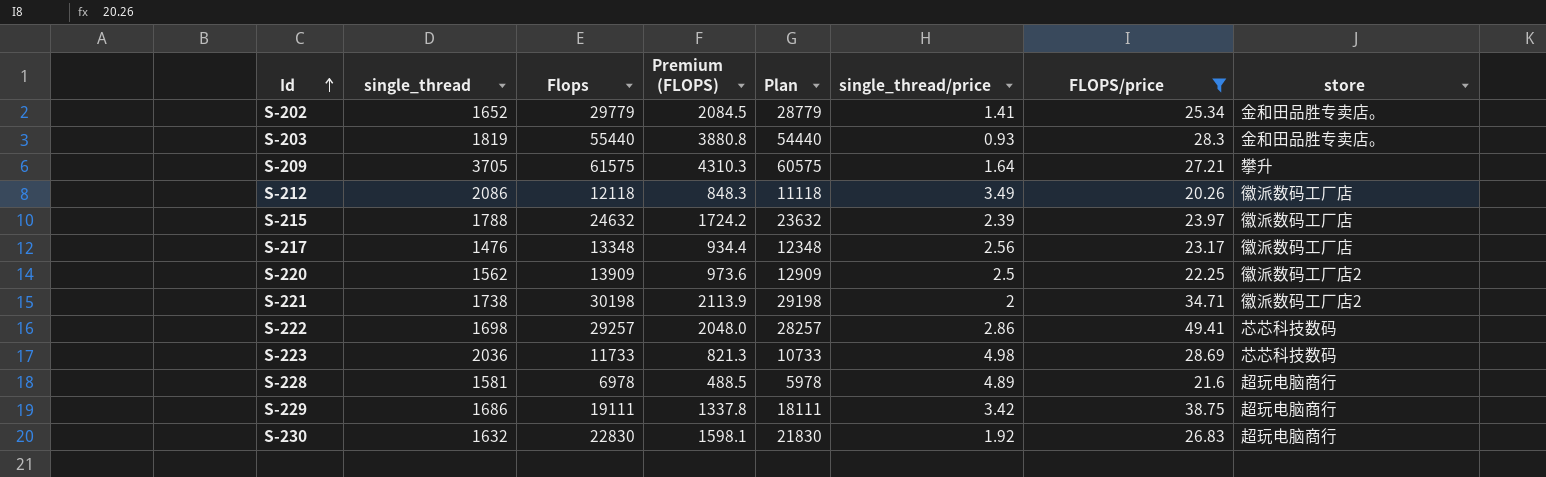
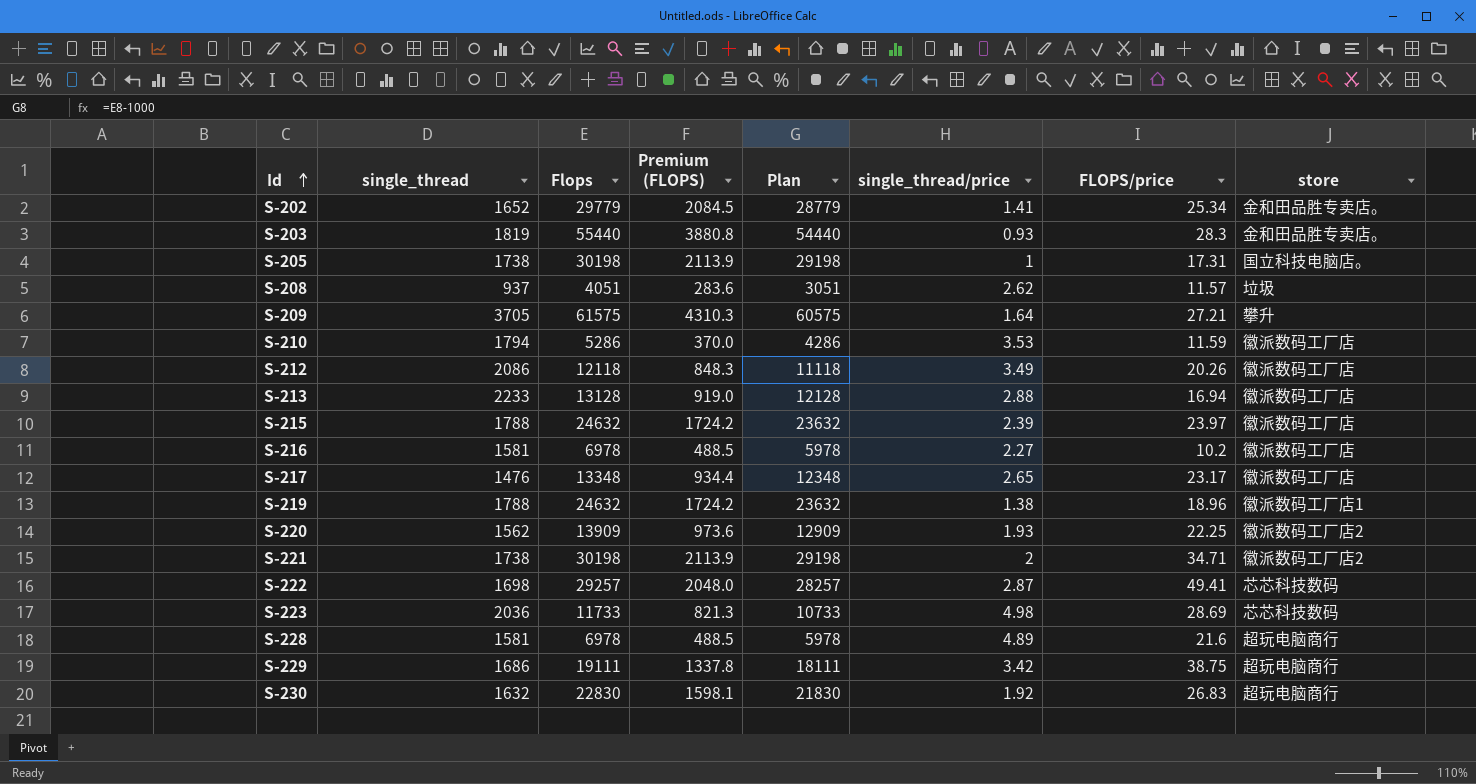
filter: FLOPS/price >= 20.26 -> none
S-217 | single_thread/price: 2.56 -> 2.65
S-220 | single_thread/price: 2.5 -> 1.93
S-222 | single_thread/price: 2.86 -> 2.87

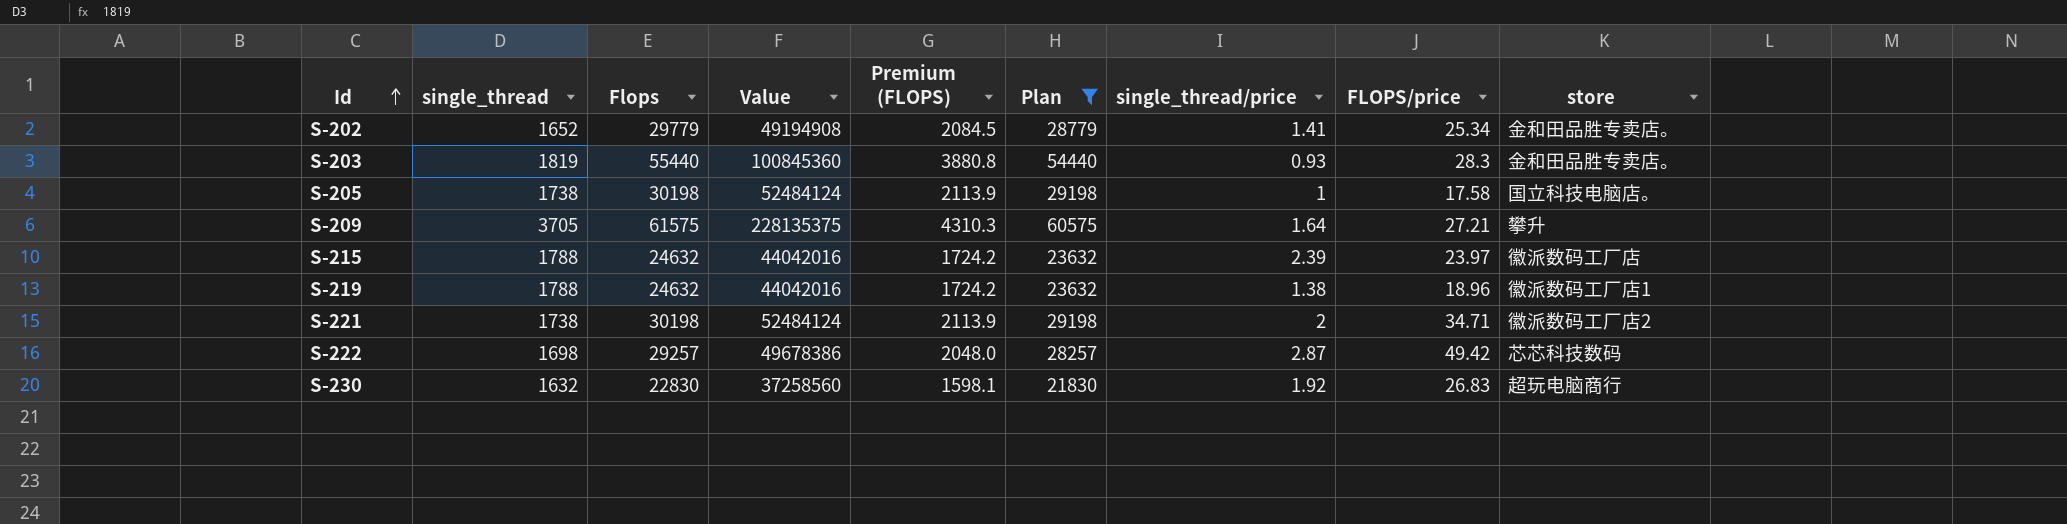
filter: none -> Plan >= 21830
column Value | formula: none -> [single_thread] * [Flops]
S-205 | FLOPS/price: 17.31 -> 17.58
S-222 | FLOPS/price: 49.41 -> 49.42

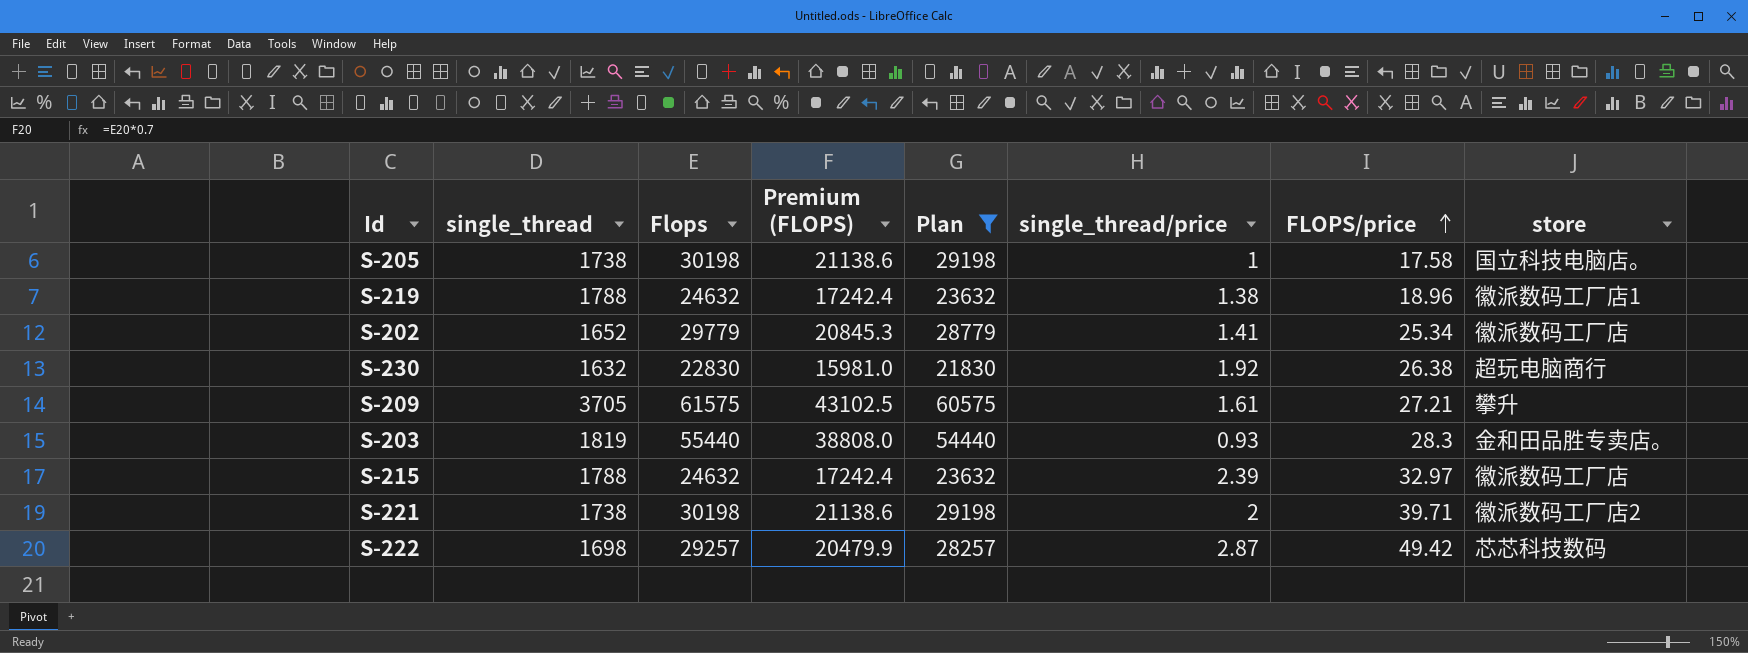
row order: Id ascending -> FLOPS/price ascending
column Value | formula: [single_thread] * [Flops] -> none
column Premium (FLOPS) | formula: [Flops] * 0.07 -> [Flops] * 0.7
S-202 | store: 金和田品胜专卖店。 -> 徽派数码工厂店
S-230 | FLOPS/price: 26.83 -> 26.38
S-209 | single_thread/price: 1.64 -> 1.61
S-215 | FLOPS/price: 23.97 -> 32.97
S-221 | FLOPS/price: 34.71 -> 39.71

